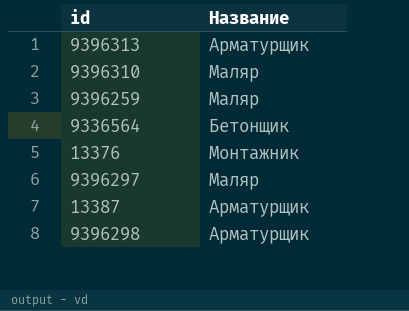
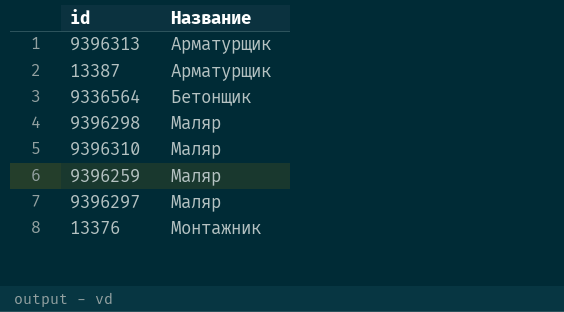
row order: none -> Название ascending
9396298 | Название: Арматурщик -> Маляр

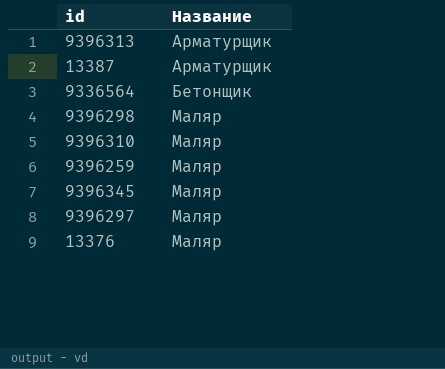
row 9396345: none -> Маляр
13376 | Название: Монтажник -> Маляр

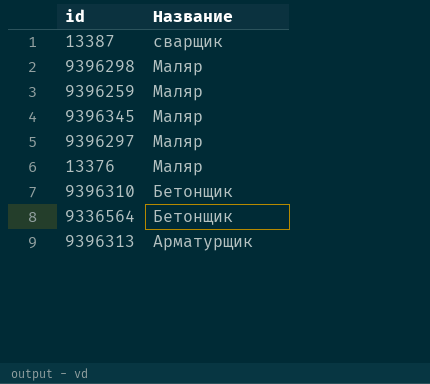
row order: Название ascending -> Название descending
13387 | Название: Арматурщик -> сварщик
9396310 | Название: Маляр -> Бетонщик

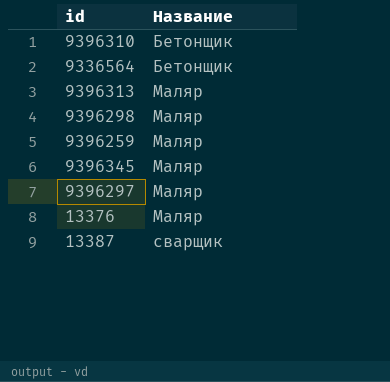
row order: Название descending -> Название ascending
9396313 | Название: Арматурщик -> Маляр

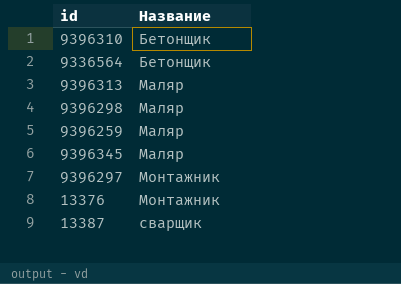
9396297 | Название: Маляр -> Монтажник
13376 | Название: Маляр -> Монтажник

